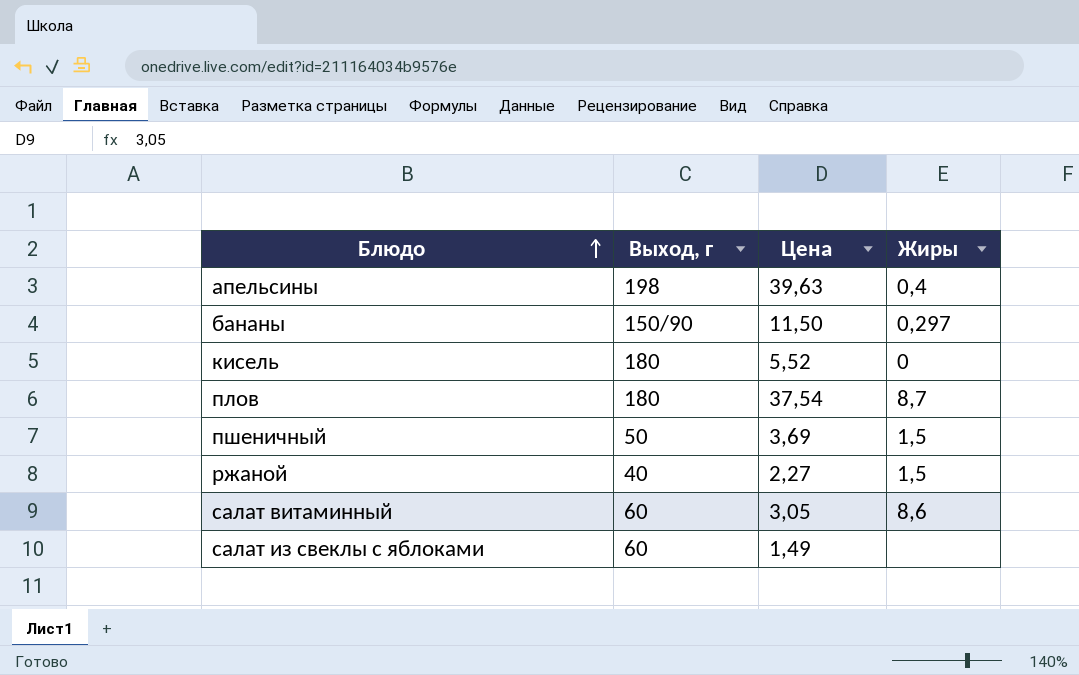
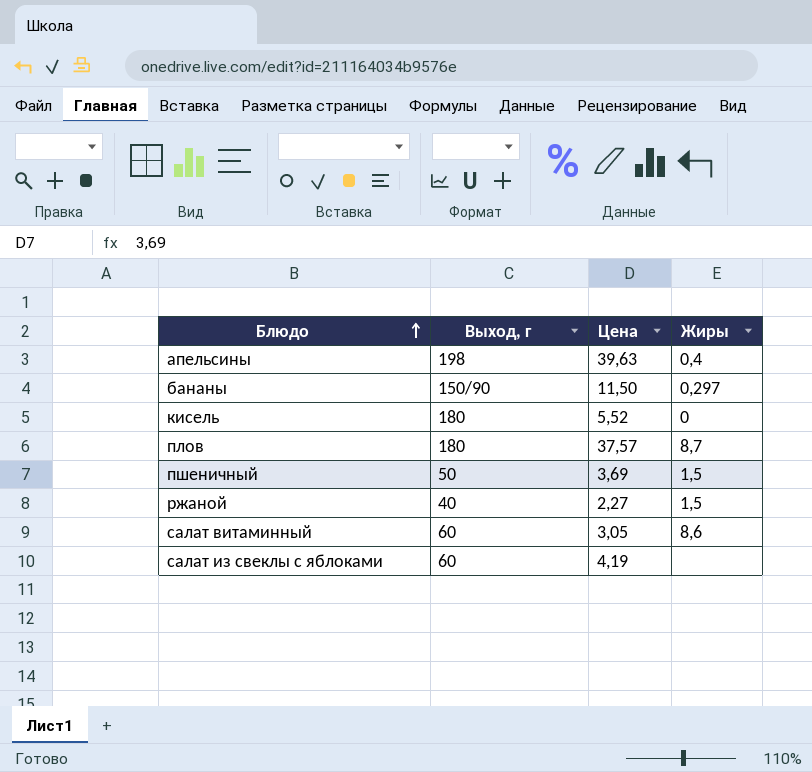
плов | Цена: 37,54 -> 37,57
салат из свеклы с яблоками | Цена: 1,49 -> 4,19

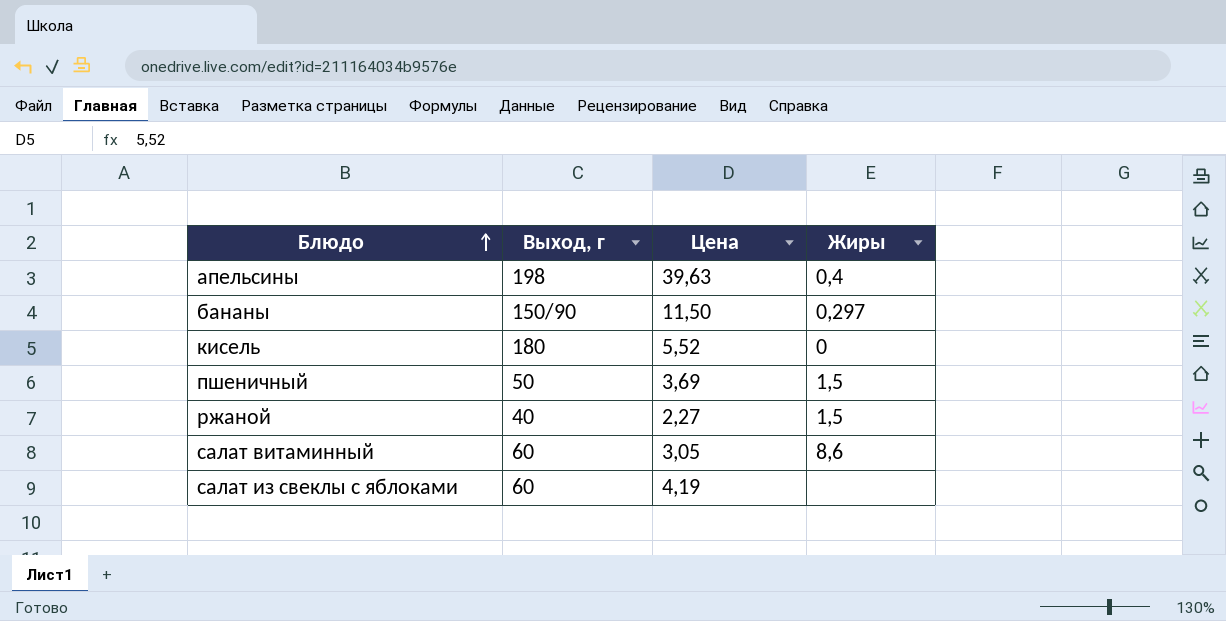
row плов: 180 | 37,57 | 8,7 -> none

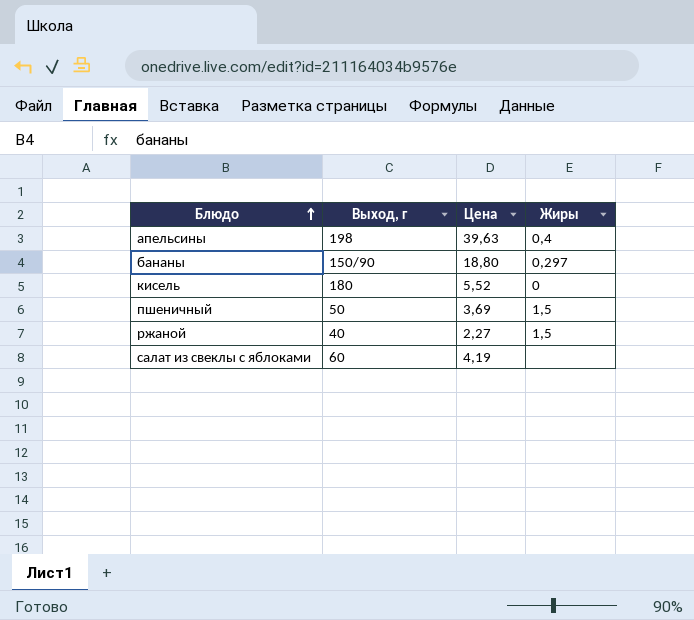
row салат витаминный: 60 | 3,05 | 8,6 -> none
бананы | Цена: 11,50 -> 18,80

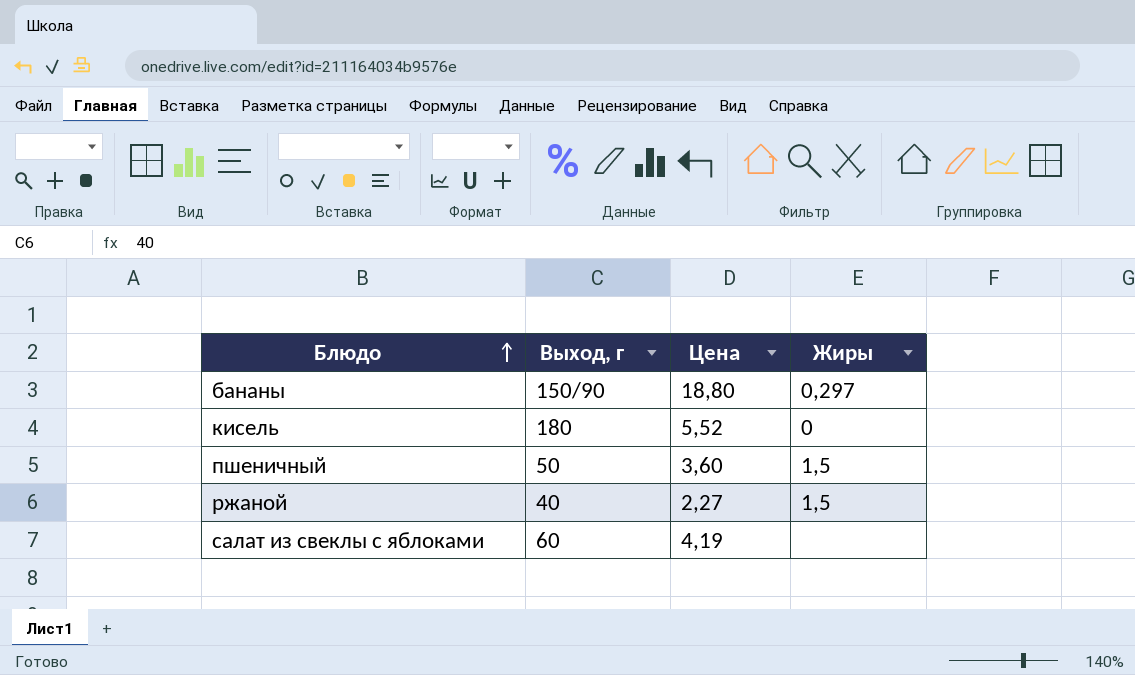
row апельсины: 198 | 39,63 | 0,4 -> none
пшеничный | Цена: 3,69 -> 3,60

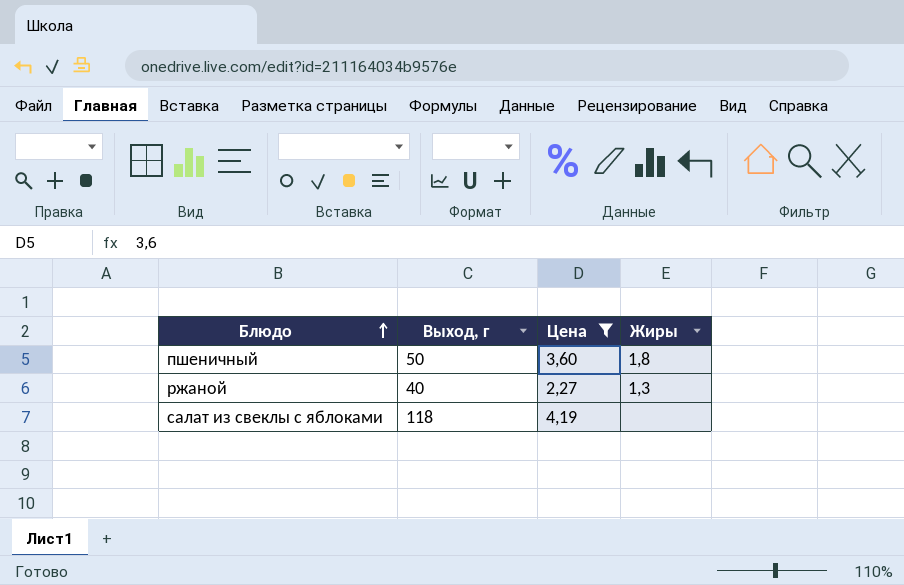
filter: none -> Цена <= 4,19
пшеничный | Жиры: 1,5 -> 1,8
ржаной | Жиры: 1,5 -> 1,3
салат из свеклы с яблоками | Выход, г: 60 -> 118

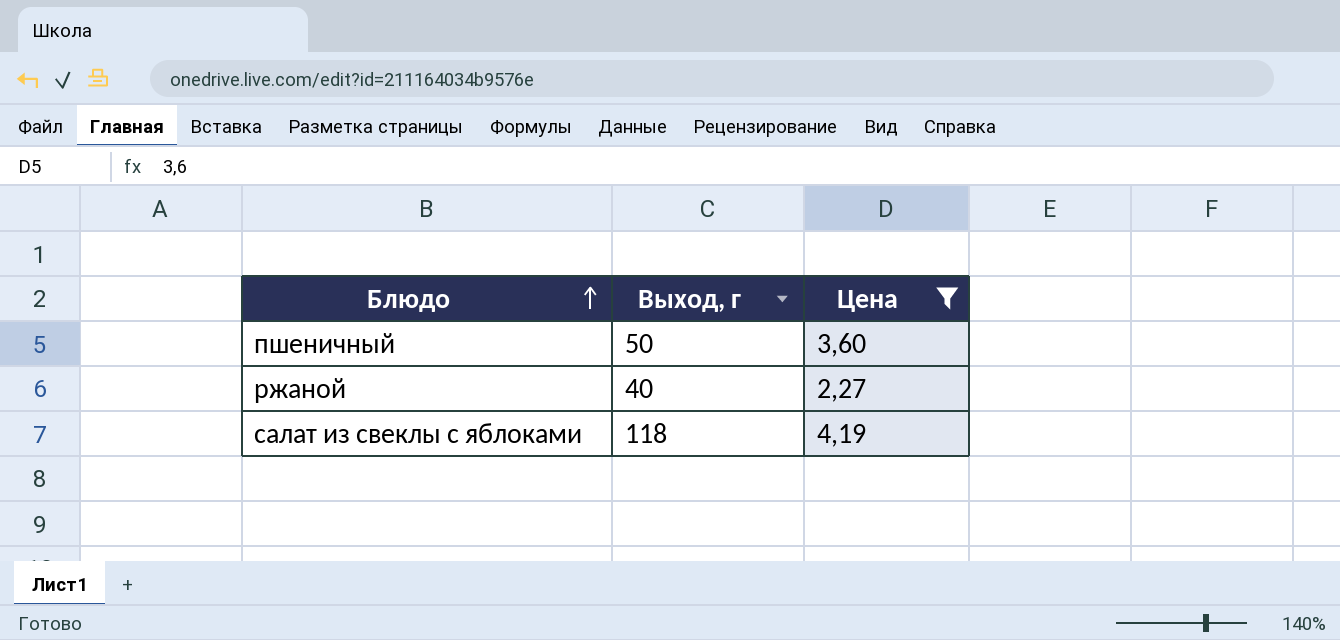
column Жиры | position: 4 -> none

